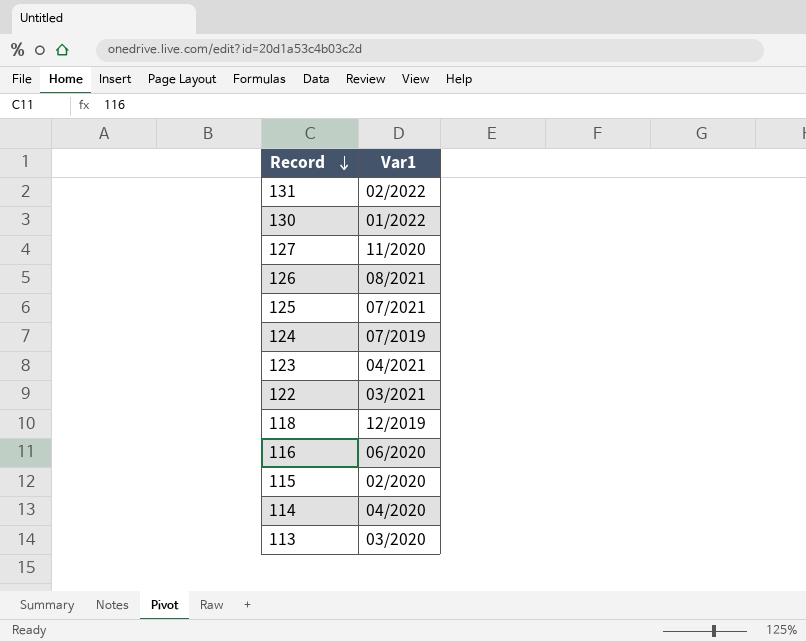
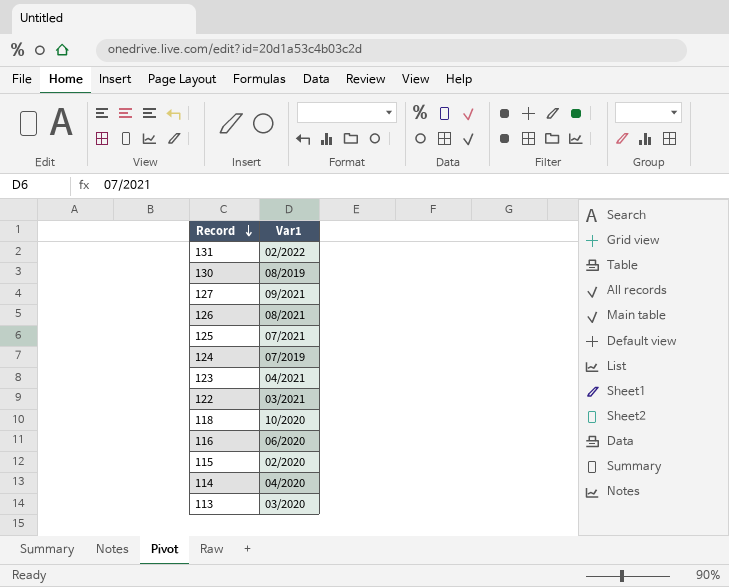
130 | Var1: 01/2022 -> 08/2019
127 | Var1: 11/2020 -> 09/2021
118 | Var1: 12/2019 -> 10/2020

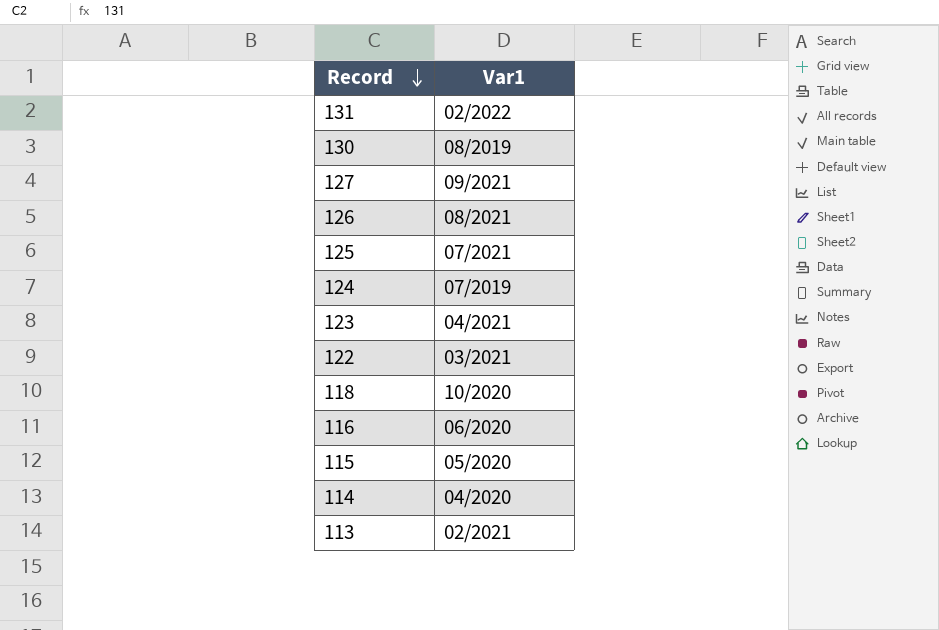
115 | Var1: 02/2020 -> 05/2020
113 | Var1: 03/2020 -> 02/2021

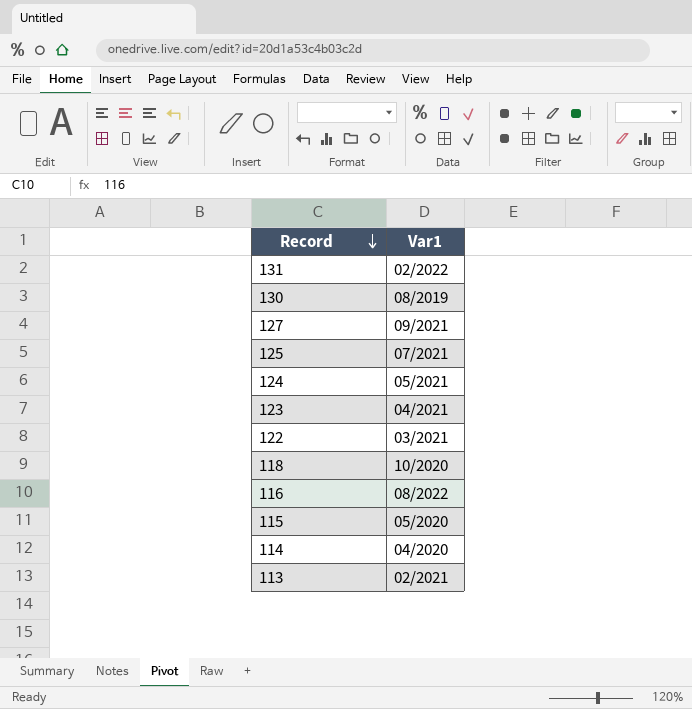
row 126: 08/2021 -> none
124 | Var1: 07/2019 -> 05/2021
116 | Var1: 06/2020 -> 08/2022

